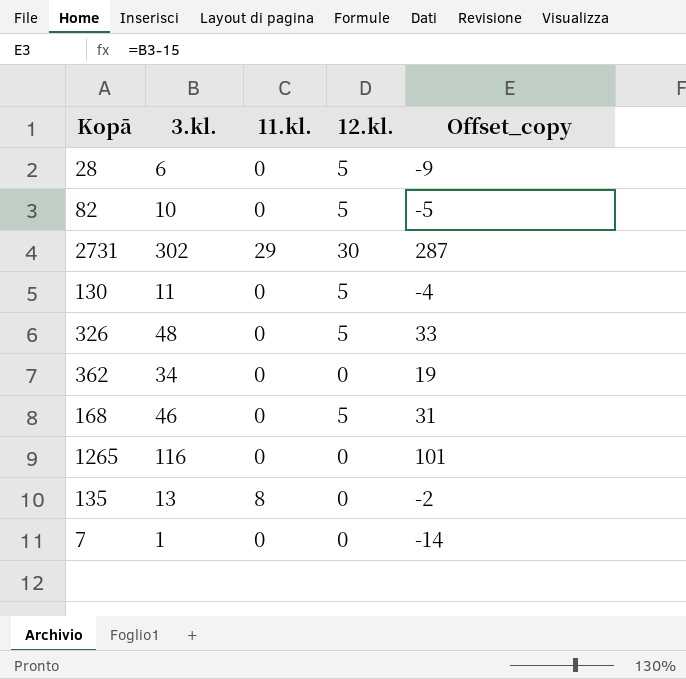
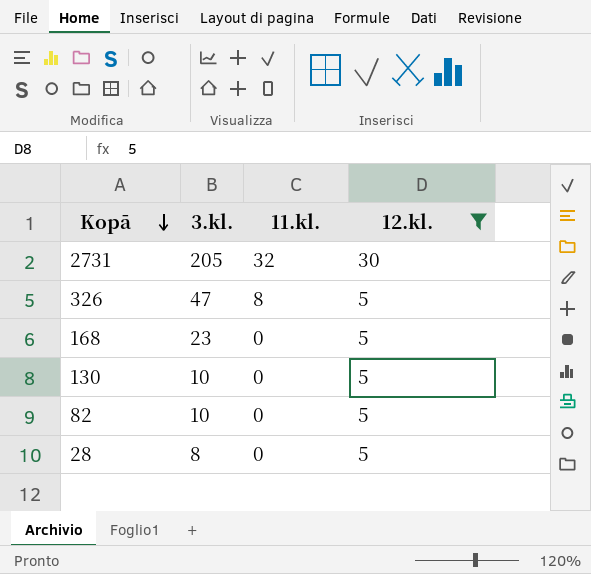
filter: none -> 12.kl. != 0
row order: none -> Kopā descending
column Offset_copy | formula: [3.kl.] - 15 -> none
2731 | 3.kl.: 302 -> 205
2731 | 11.kl.: 29 -> 32
326 | 3.kl.: 48 -> 47
326 | 11.kl.: 0 -> 8
168 | 3.kl.: 46 -> 23
130 | 3.kl.: 11 -> 10
28 | 3.kl.: 6 -> 8

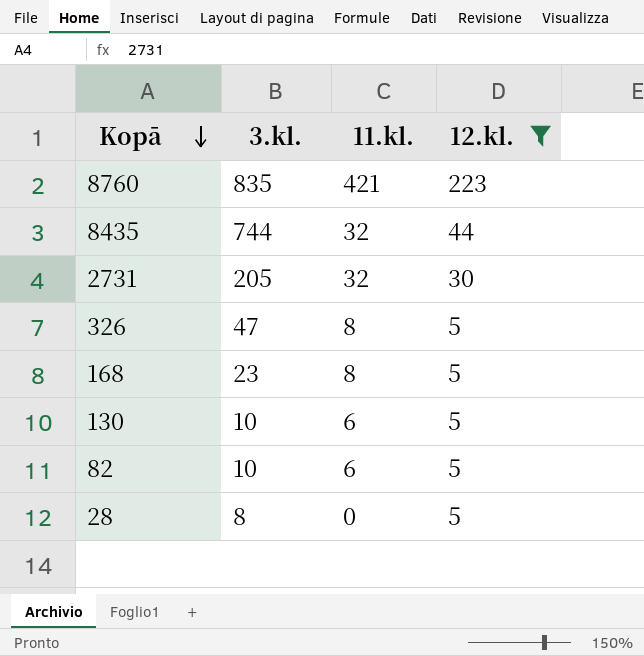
row 8760: none -> 835 | 421 | 223
row 8435: none -> 744 | 32 | 44
168 | 11.kl.: 0 -> 8
130 | 11.kl.: 0 -> 6
82 | 11.kl.: 0 -> 6

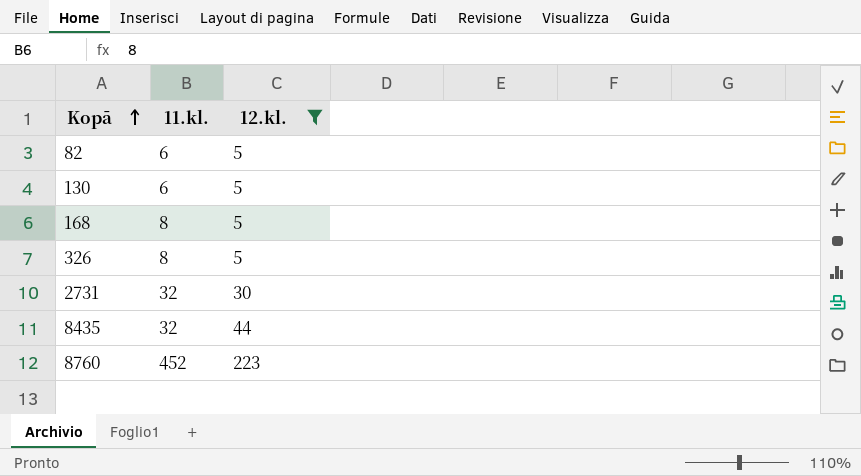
row order: Kopā descending -> Kopā ascending
column 3.kl. | position: 2 -> none
row 28: 8 | 0 | 5 -> none
8760 | 11.kl.: 421 -> 452

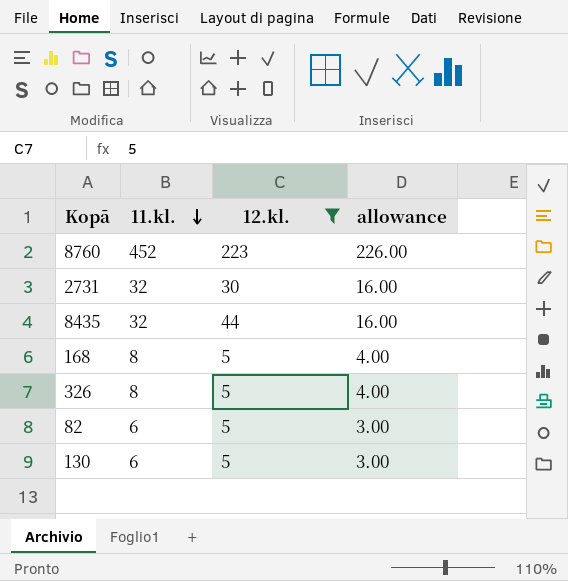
row order: Kopā ascending -> 11.kl. descending
column allowance | formula: none -> [11.kl.] * 0.5

